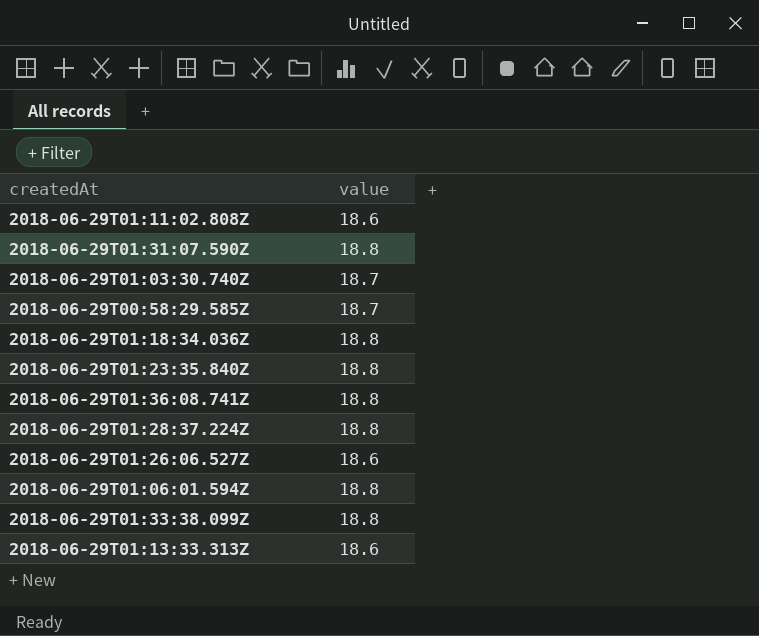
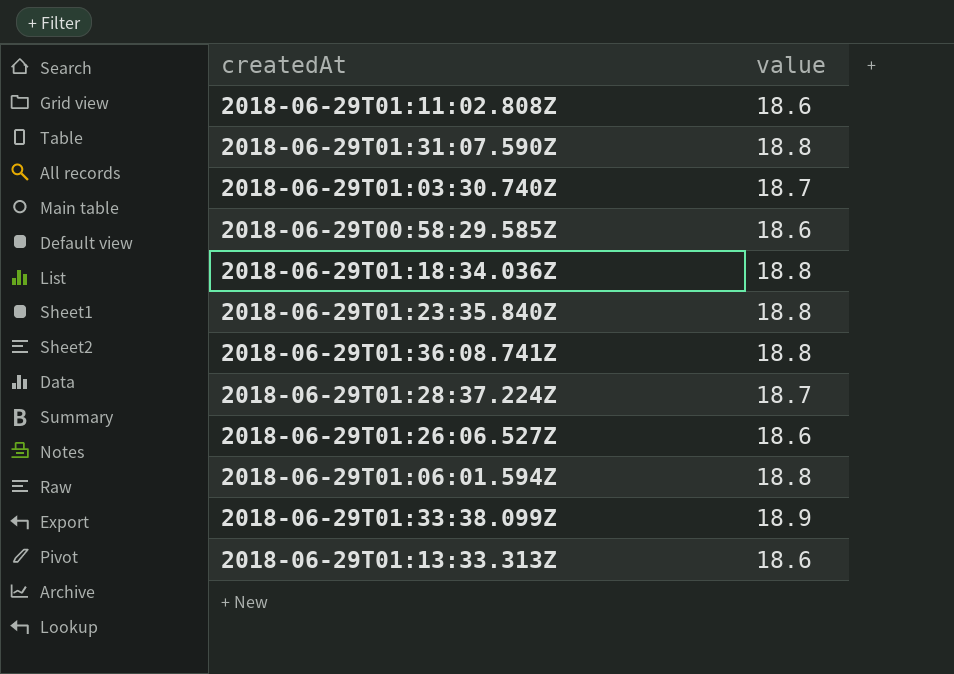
2018-06-29T00:58:29.585Z | value: 18.7 -> 18.6
2018-06-29T01:28:37.224Z | value: 18.8 -> 18.7
2018-06-29T01:33:38.099Z | value: 18.8 -> 18.9

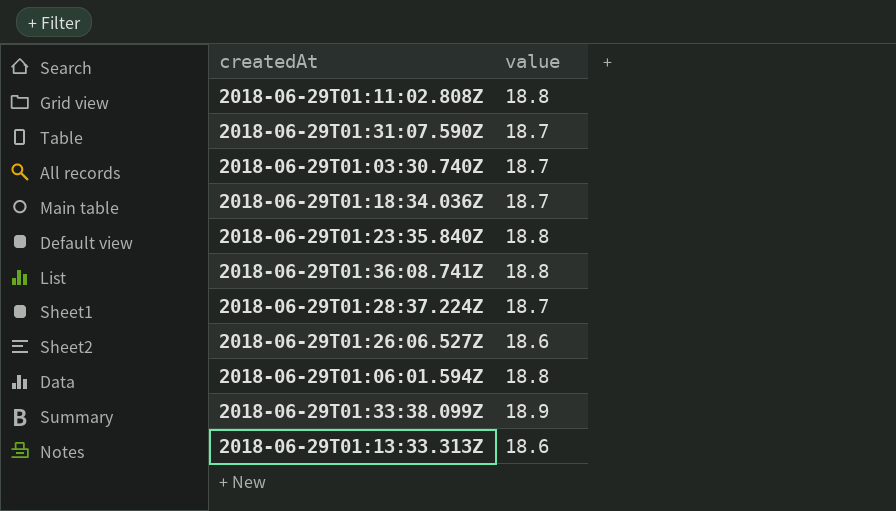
row 2018-06-29T00:58:29.585Z: 18.6 -> none
2018-06-29T01:11:02.808Z | value: 18.6 -> 18.8
2018-06-29T01:31:07.590Z | value: 18.8 -> 18.7
2018-06-29T01:18:34.036Z | value: 18.8 -> 18.7

